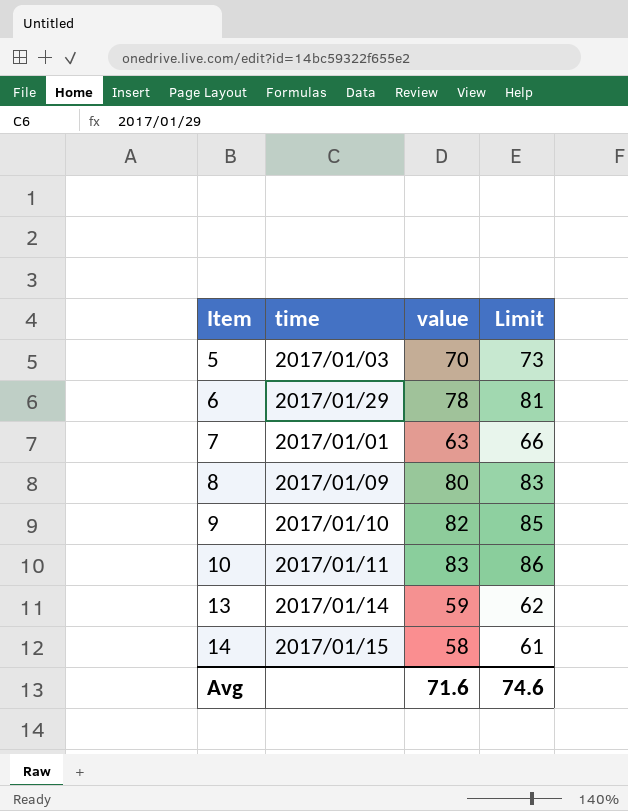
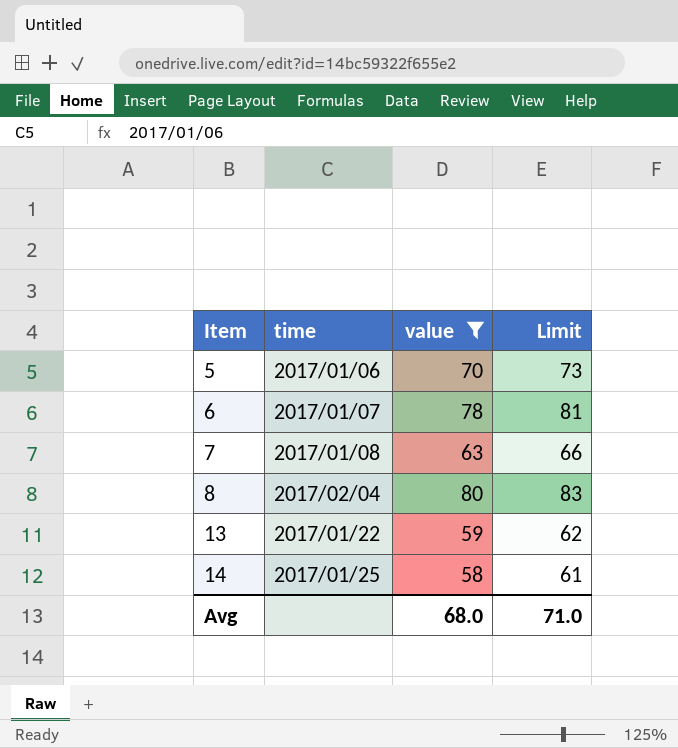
filter: none -> value <= 80
5 | time: 2017/01/03 -> 2017/01/06
6 | time: 2017/01/29 -> 2017/01/07
7 | time: 2017/01/01 -> 2017/01/08
8 | time: 2017/01/09 -> 2017/02/04
13 | time: 2017/01/14 -> 2017/01/22
14 | time: 2017/01/15 -> 2017/01/25
Avg | value: 71.6 -> 68.0
Avg | Limit: 74.6 -> 71.0

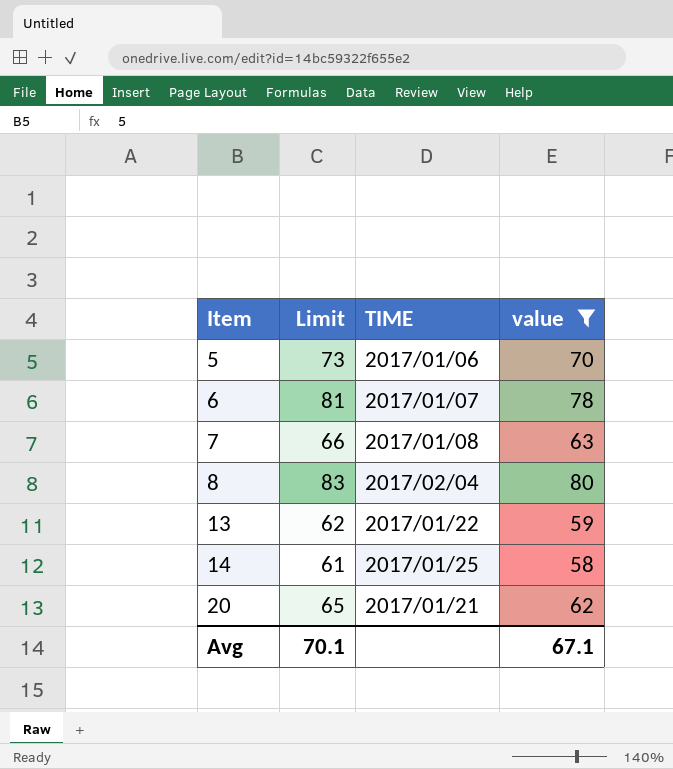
column Limit | position: 4 -> 2
column name: time -> TIME
row 20: none -> 65 | 2017/01/21 | 62
Avg | Limit: 71.0 -> 70.1
Avg | value: 68.0 -> 67.1

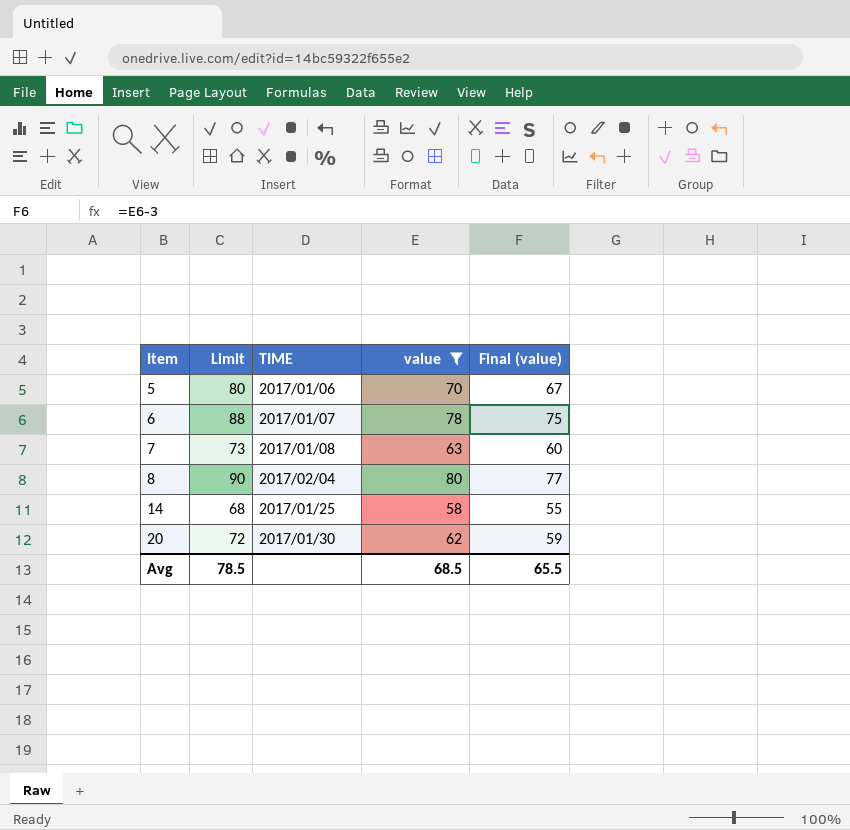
column Limit | formula: [value] + 3 -> [value] + 10
column Final (value) | formula: none -> [value] - 3
row 13: 62 | 2017/01/22 | 59 -> none
20 | TIME: 2017/01/21 -> 2017/01/30
Avg | Limit: 70.1 -> 78.5
Avg | value: 67.1 -> 68.5

